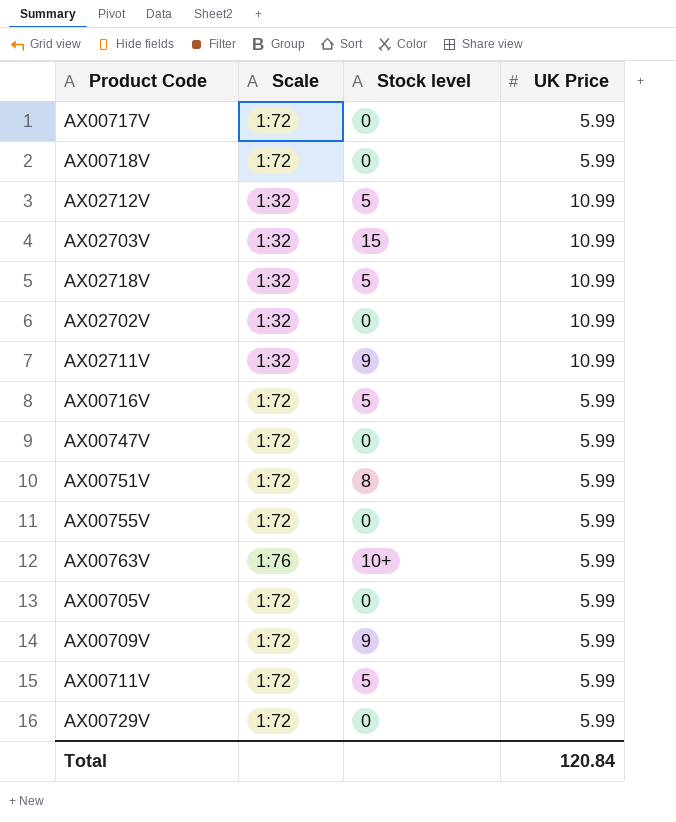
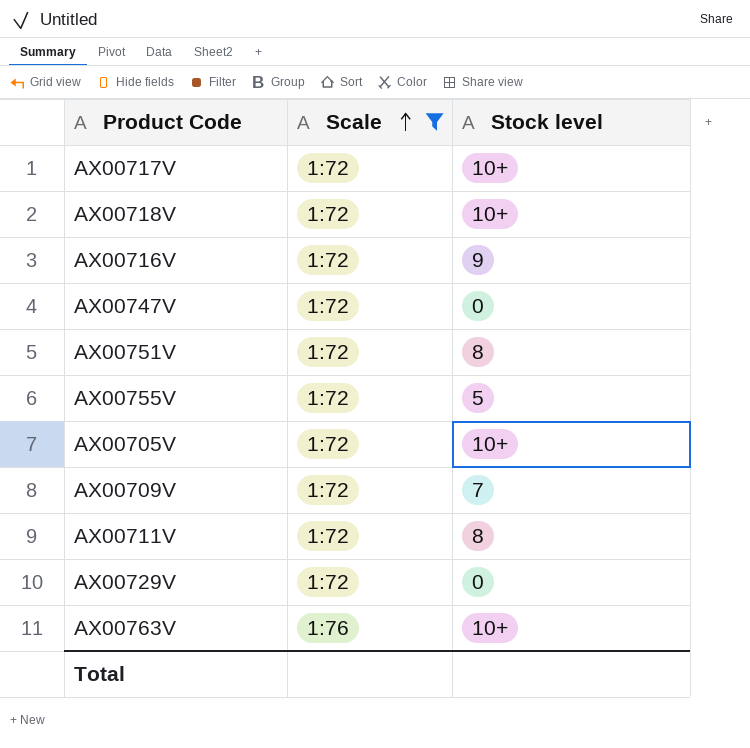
filter: none -> Scale != 1:32
row order: none -> Scale ascending
column UK Price | position: 4 -> none
AX00717V | Stock level: 0 -> 10+
AX00718V | Stock level: 0 -> 10+
AX00716V | Stock level: 5 -> 9
AX00755V | Stock level: 0 -> 5
AX00705V | Stock level: 0 -> 10+
AX00709V | Stock level: 9 -> 7
AX00711V | Stock level: 5 -> 8

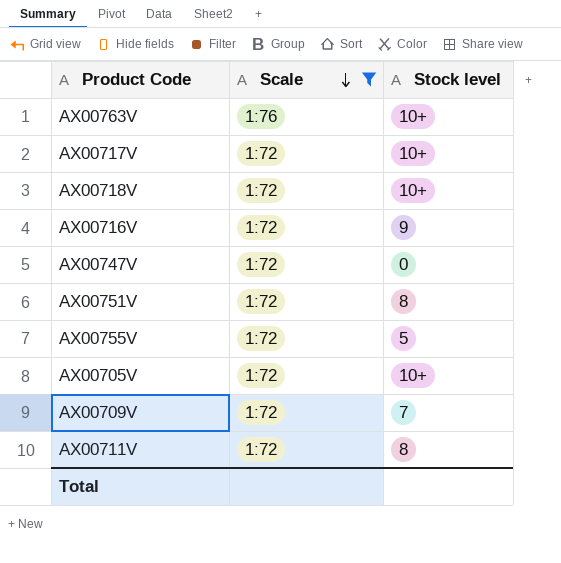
row order: Scale ascending -> Scale descending
row AX00729V: 1:72 | 0 -> none

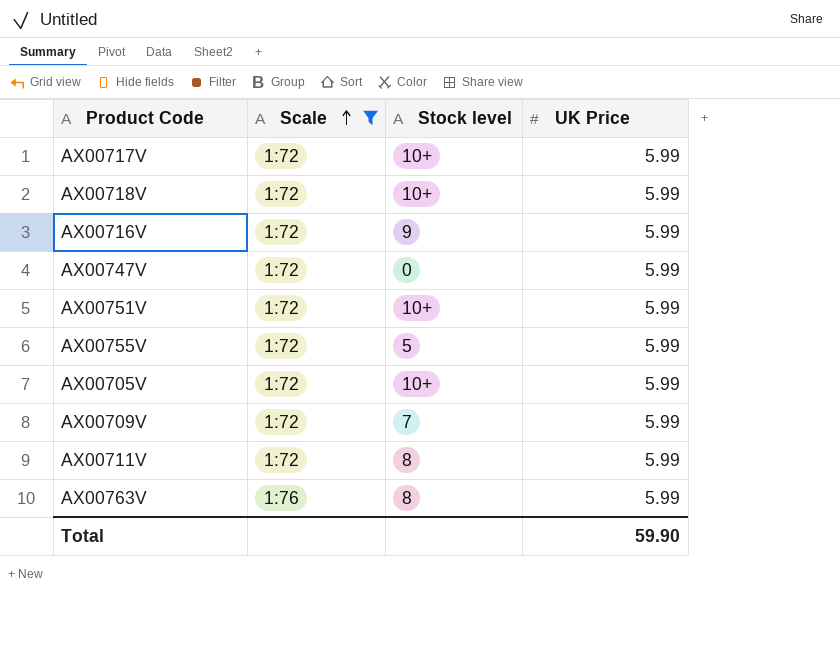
row order: Scale descending -> Scale ascending
column UK Price | position: none -> 4
AX00751V | Stock level: 8 -> 10+
AX00763V | Stock level: 10+ -> 8

